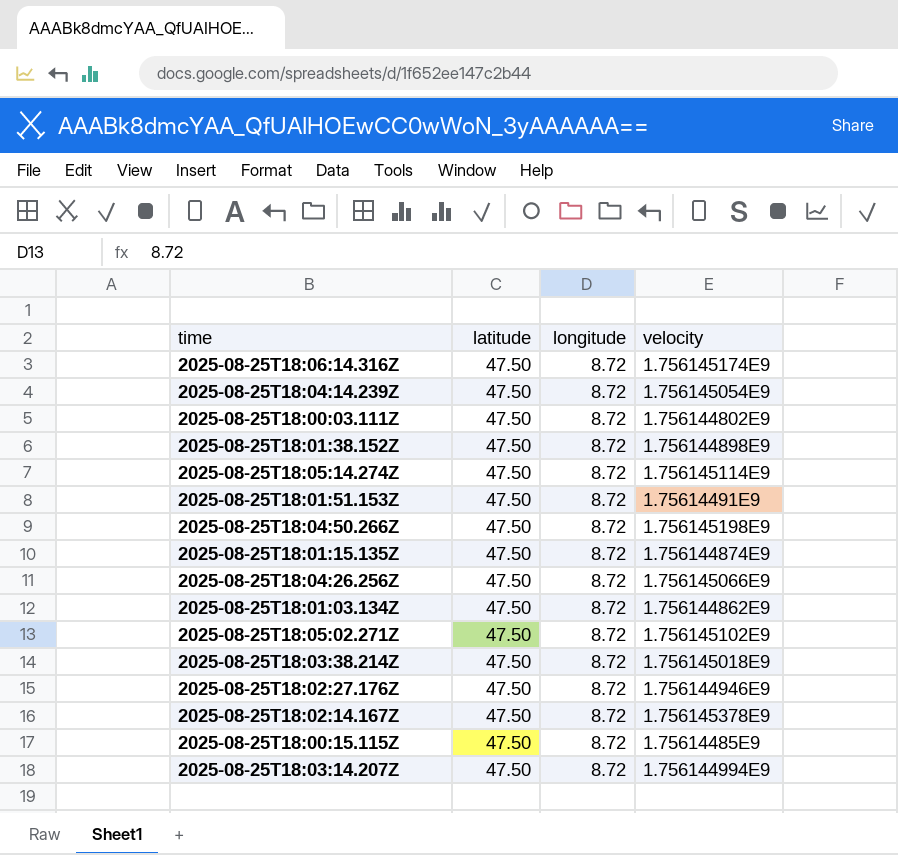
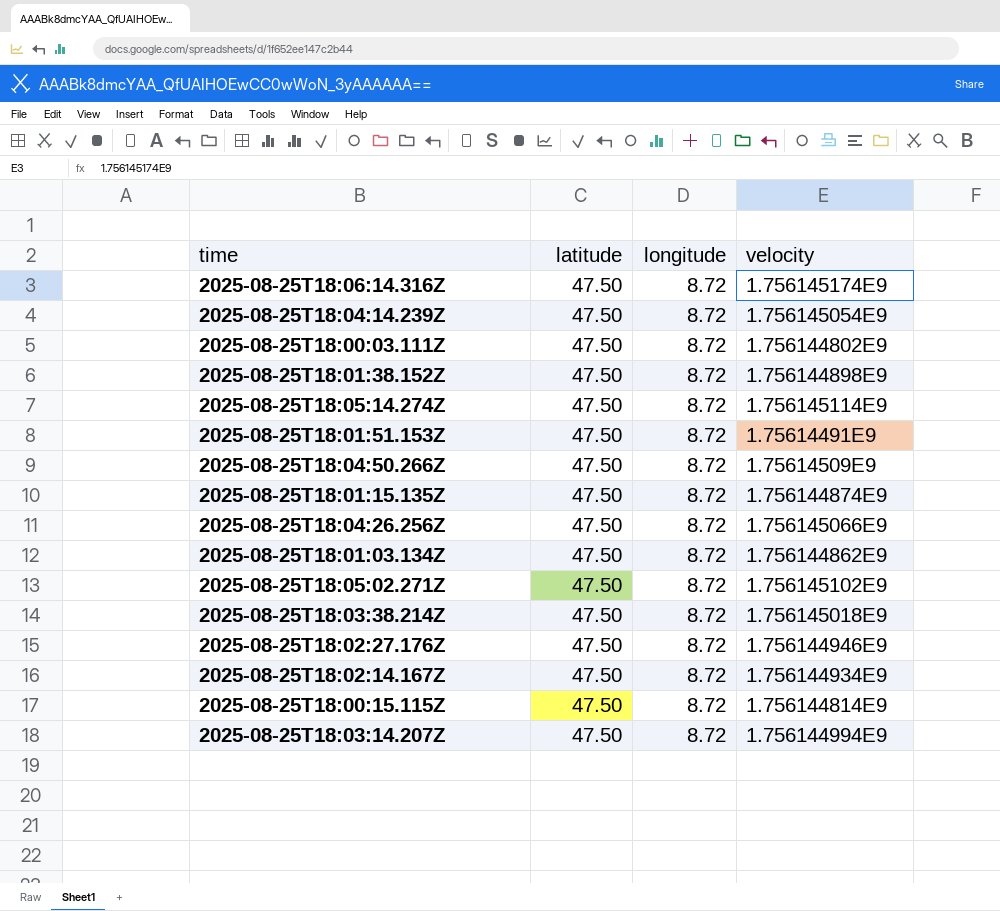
2025-08-25T18:04:50.266Z | velocity: 1.756145198E9 -> 1.75614509E9
2025-08-25T18:02:14.167Z | velocity: 1.756145378E9 -> 1.756144934E9
2025-08-25T18:00:15.115Z | velocity: 1.75614485E9 -> 1.756144814E9

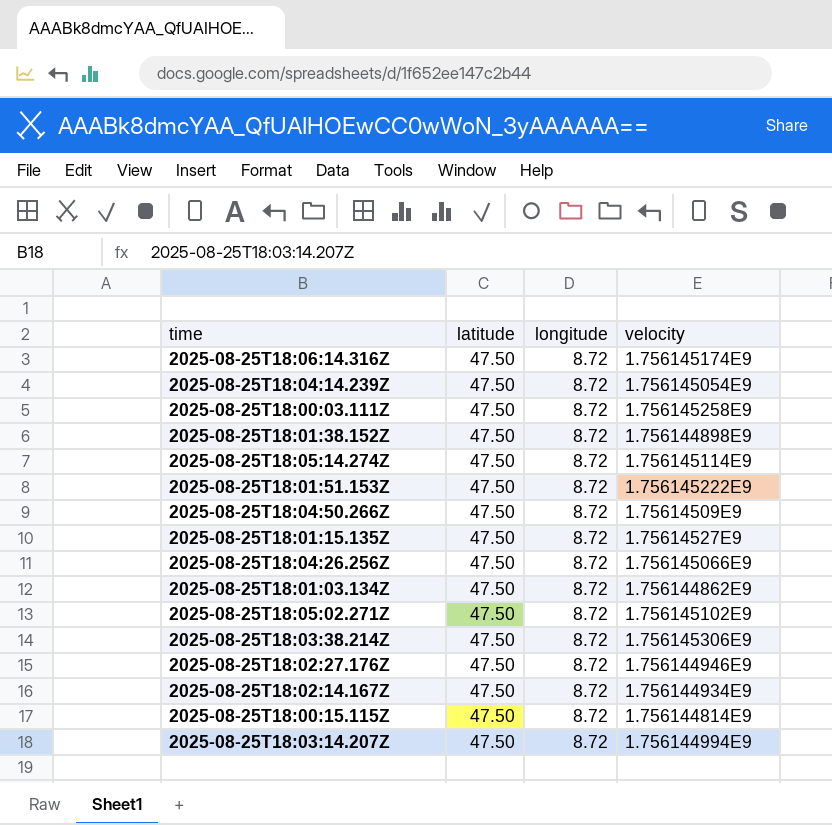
2025-08-25T18:00:03.111Z | velocity: 1.756144802E9 -> 1.756145258E9
2025-08-25T18:01:51.153Z | velocity: 1.75614491E9 -> 1.756145222E9
2025-08-25T18:01:15.135Z | velocity: 1.756144874E9 -> 1.75614527E9
2025-08-25T18:03:38.214Z | velocity: 1.756145018E9 -> 1.756145306E9

